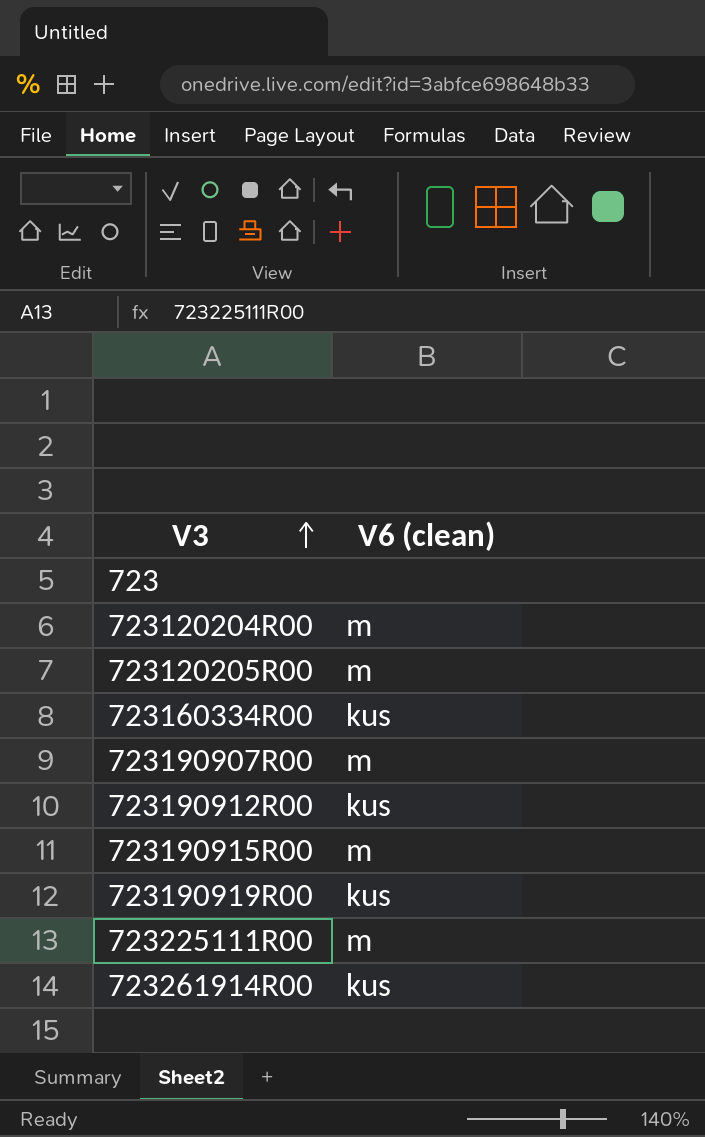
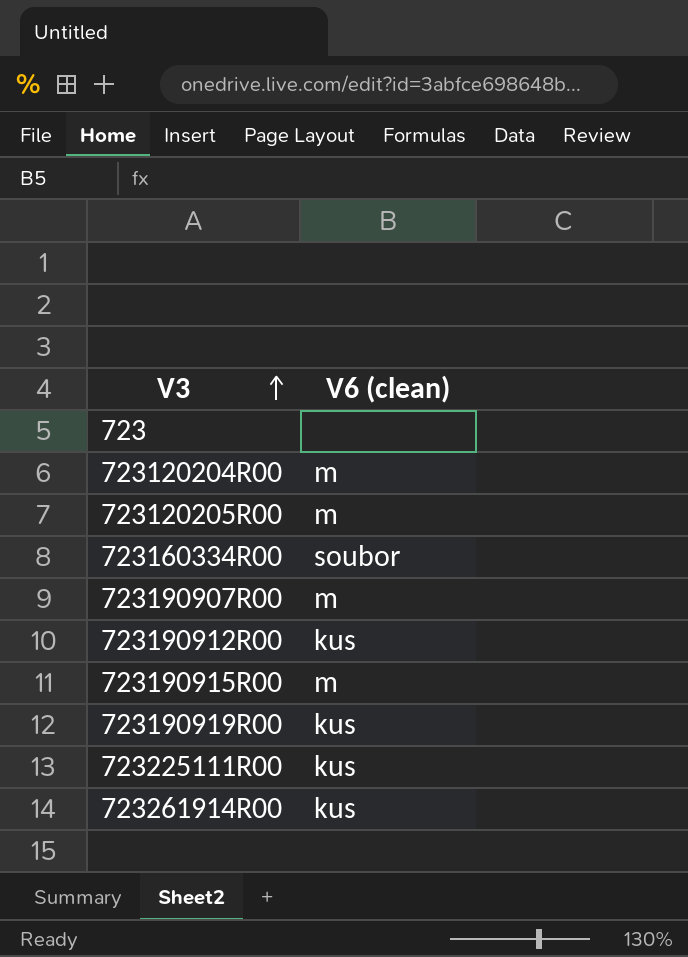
723160334R00 | V6 (clean): kus -> soubor
723225111R00 | V6 (clean): m -> kus

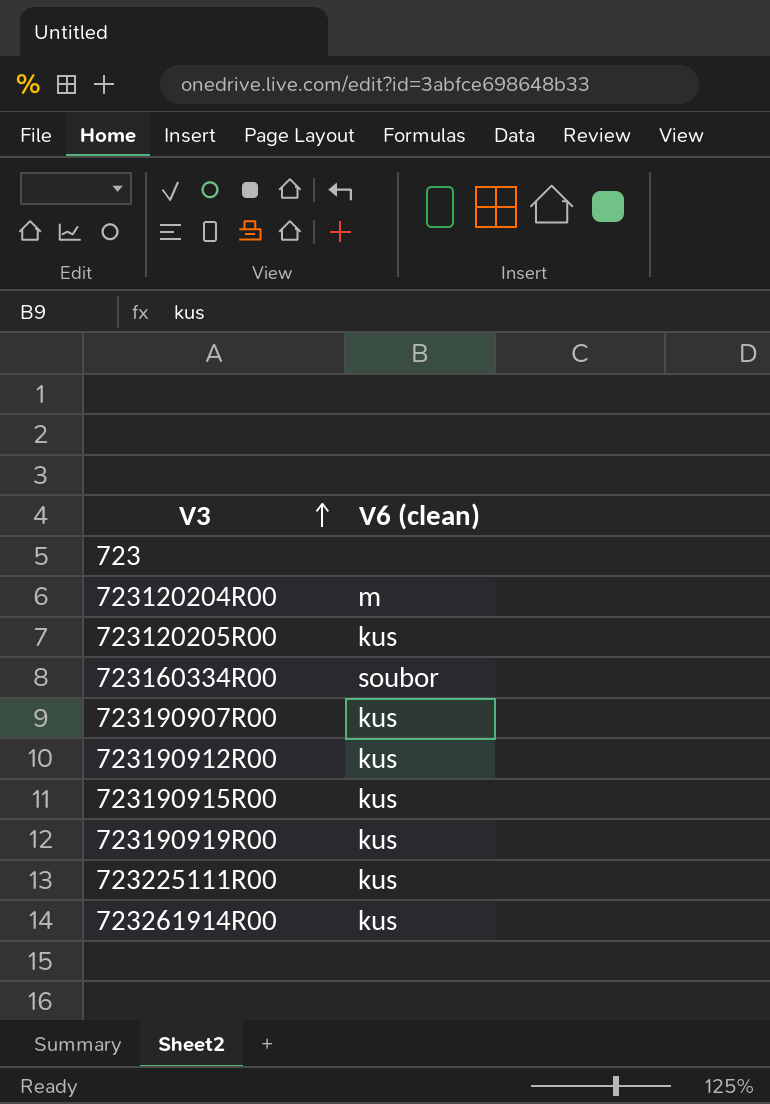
723120205R00 | V6 (clean): m -> kus
723190907R00 | V6 (clean): m -> kus
723190915R00 | V6 (clean): m -> kus

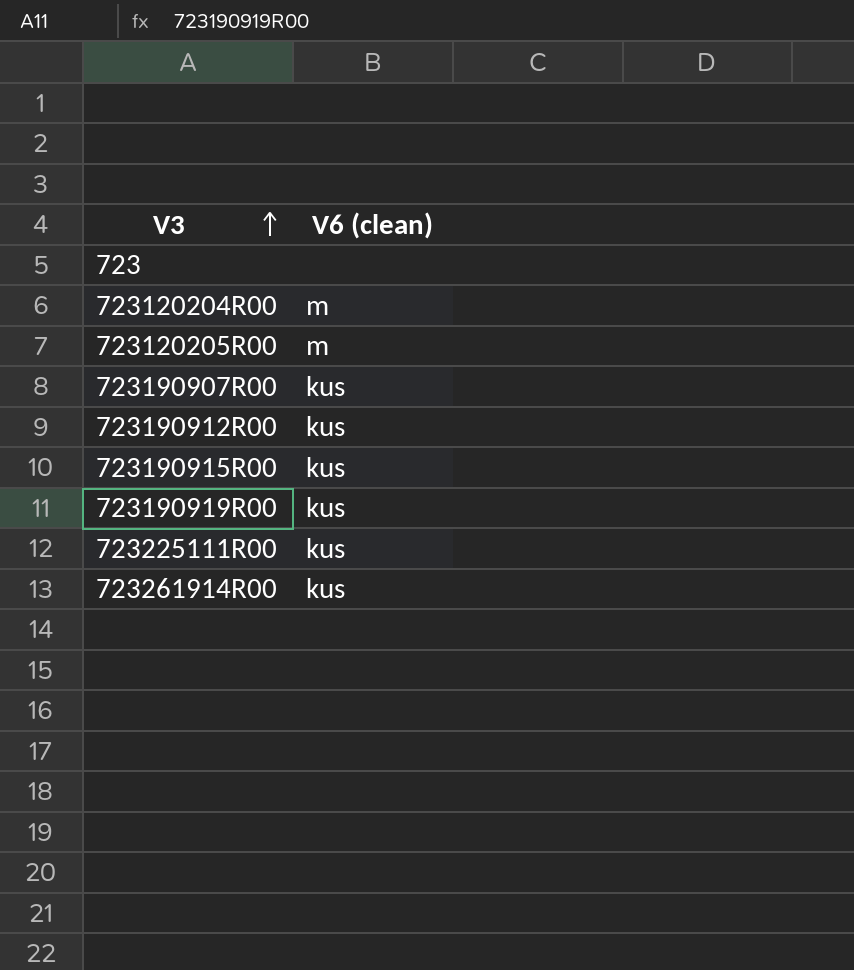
row 723160334R00: soubor -> none
723120205R00 | V6 (clean): kus -> m

